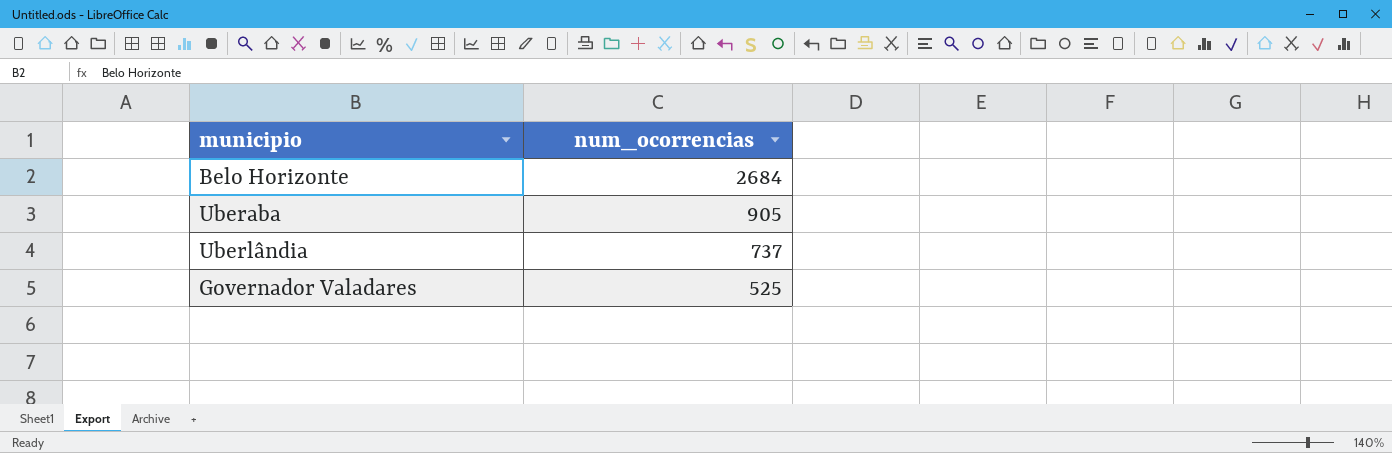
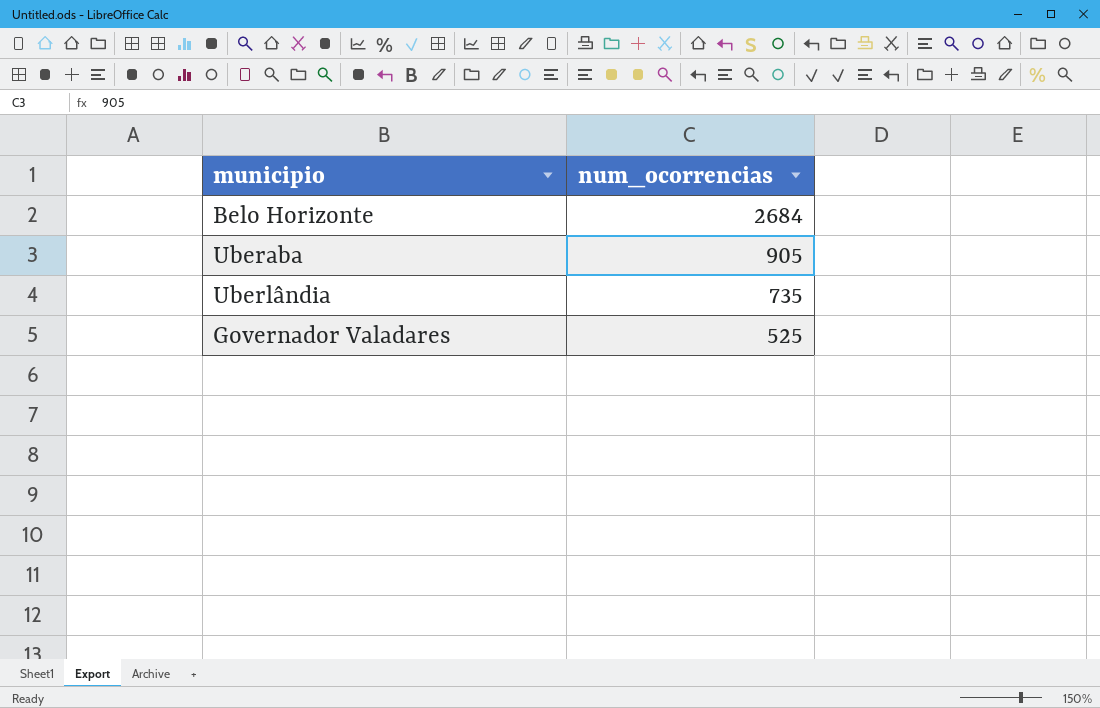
Uberlândia | num_ocorrencias: 737 -> 735

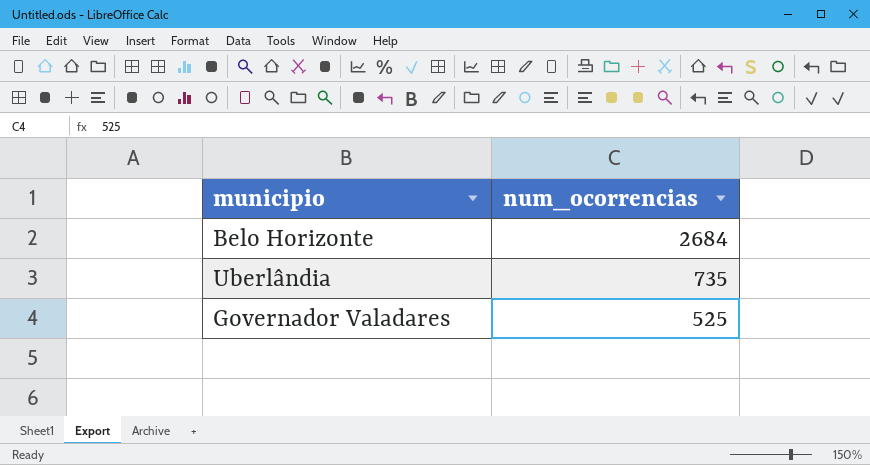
row Uberaba: 905 -> none

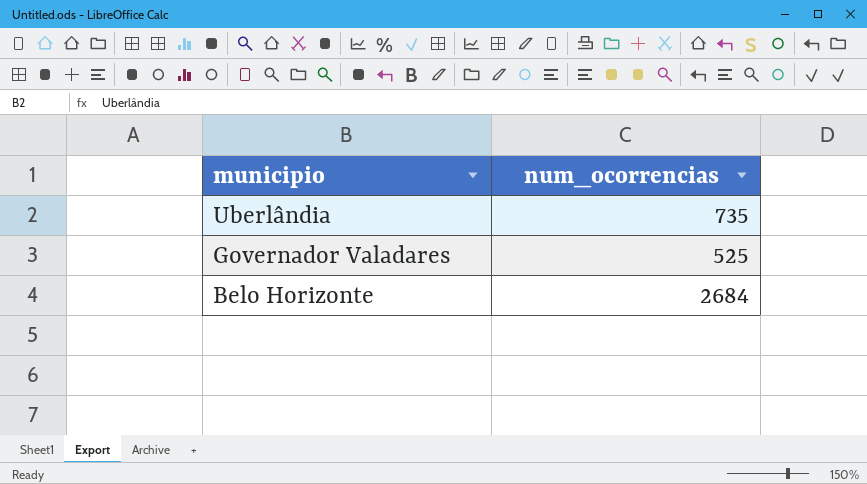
row order: num_ocorrencias descending -> municipio descending

